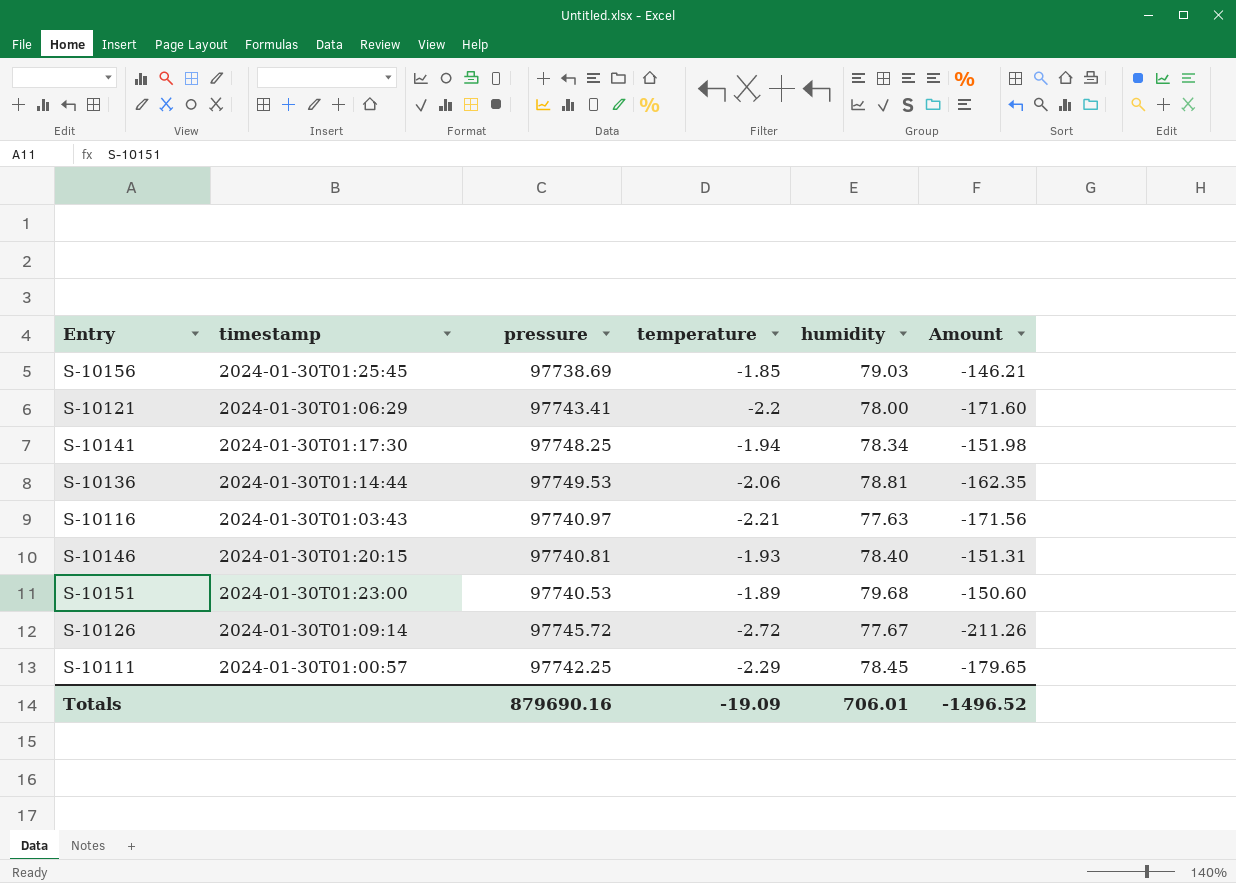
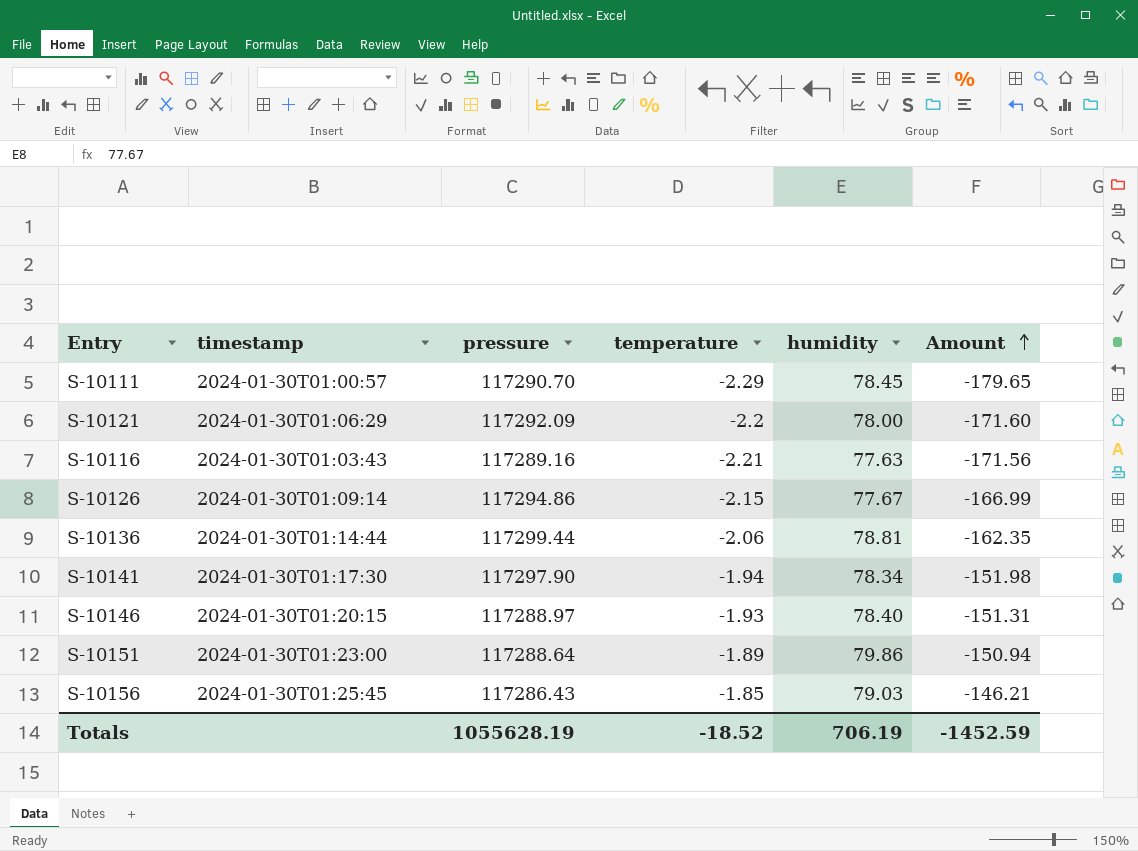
row order: none -> Amount ascending
S-10111 | pressure: 97742.25 -> 117290.70
S-10121 | pressure: 97743.41 -> 117292.09
S-10116 | pressure: 97740.97 -> 117289.16
S-10126 | pressure: 97745.72 -> 117294.86
S-10126 | temperature: -2.72 -> -2.15
S-10126 | Amount: -211.26 -> -166.99
S-10136 | pressure: 97749.53 -> 117299.44
S-10141 | pressure: 97748.25 -> 117297.90
S-10146 | pressure: 97740.81 -> 117288.97
S-10151 | pressure: 97740.53 -> 117288.64
S-10151 | humidity: 79.68 -> 79.86
S-10151 | Amount: -150.60 -> -150.94
S-10156 | pressure: 97738.69 -> 117286.43
Totals | pressure: 879690.16 -> 1055628.19
Totals | temperature: -19.09 -> -18.52
Totals | humidity: 706.01 -> 706.19
Totals | Amount: -1496.52 -> -1452.59

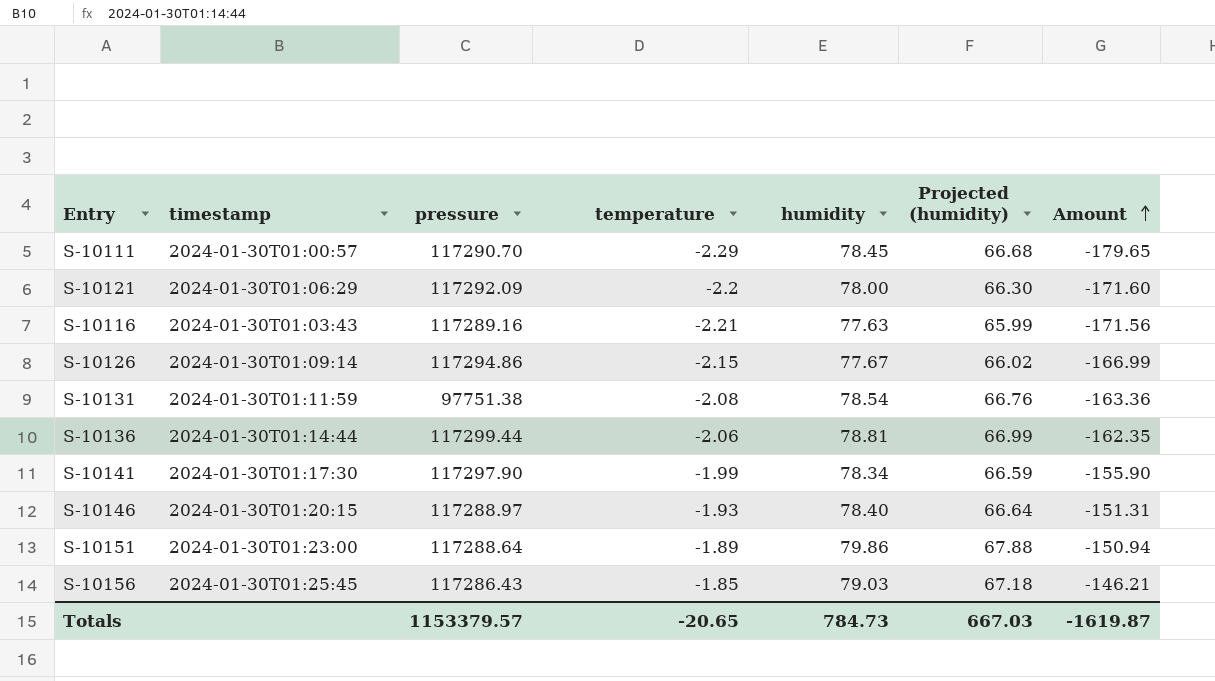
column Projected (humidity) | formula: none -> [humidity] * 0.85
row S-10131: none -> 2024-01-30T01:11:59 | 97751.38 | -2.08 | 78.54 | 66.76 | -163.36
S-10141 | temperature: -1.94 -> -1.99
S-10141 | Amount: -151.98 -> -155.90
Totals | pressure: 1055628.19 -> 1153379.57
Totals | temperature: -18.52 -> -20.65
Totals | humidity: 706.19 -> 784.73
Totals | Amount: -1452.59 -> -1619.87

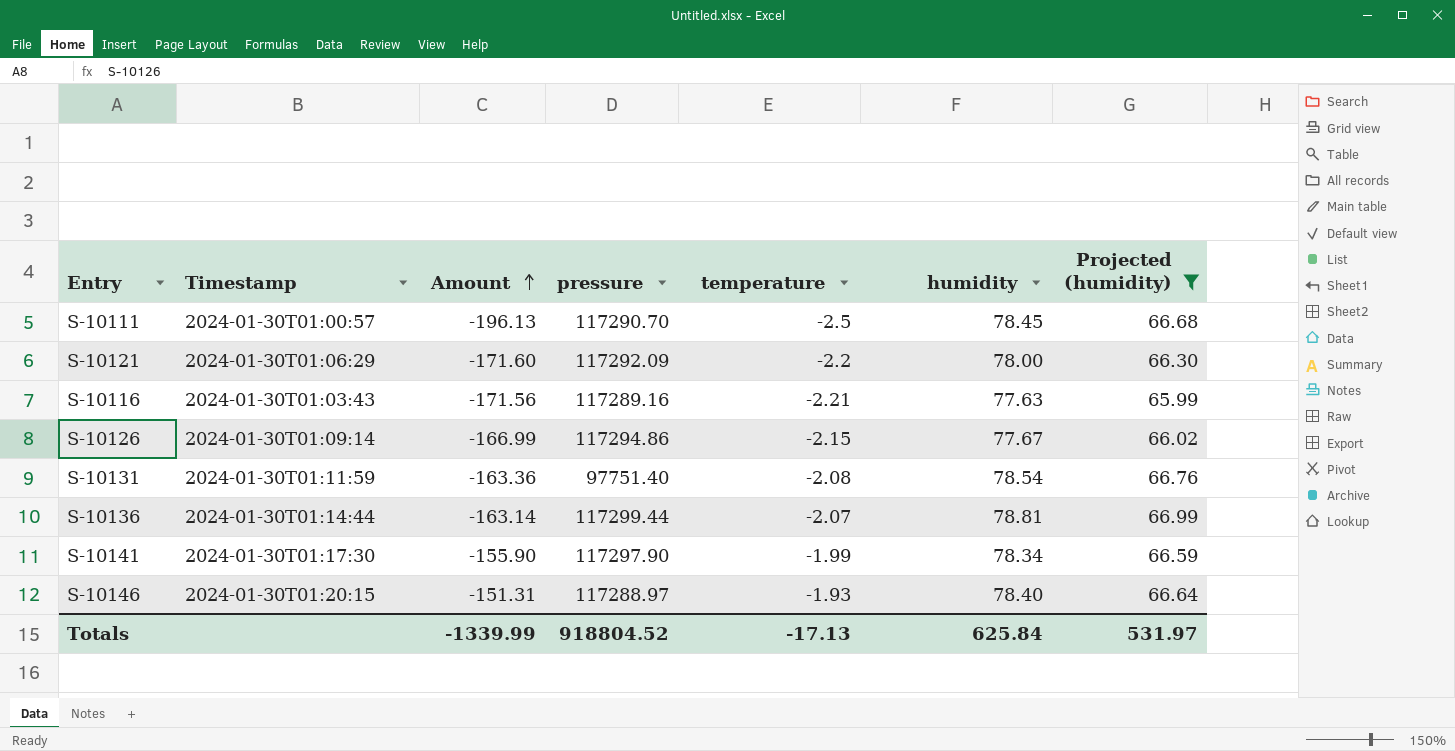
filter: none -> Projected (humidity) <= 66.99
column name: timestamp -> Timestamp
column Amount | position: 7 -> 3
S-10111 | Amount: -179.65 -> -196.13
S-10111 | temperature: -2.29 -> -2.5
S-10131 | pressure: 97751.38 -> 97751.40
S-10136 | Amount: -162.35 -> -163.14
S-10136 | temperature: -2.06 -> -2.07
Totals | Amount: -1619.87 -> -1339.99
Totals | pressure: 1153379.57 -> 918804.52
Totals | temperature: -20.65 -> -17.13
Totals | humidity: 784.73 -> 625.84
Totals | Projected (humidity): 667.03 -> 531.97

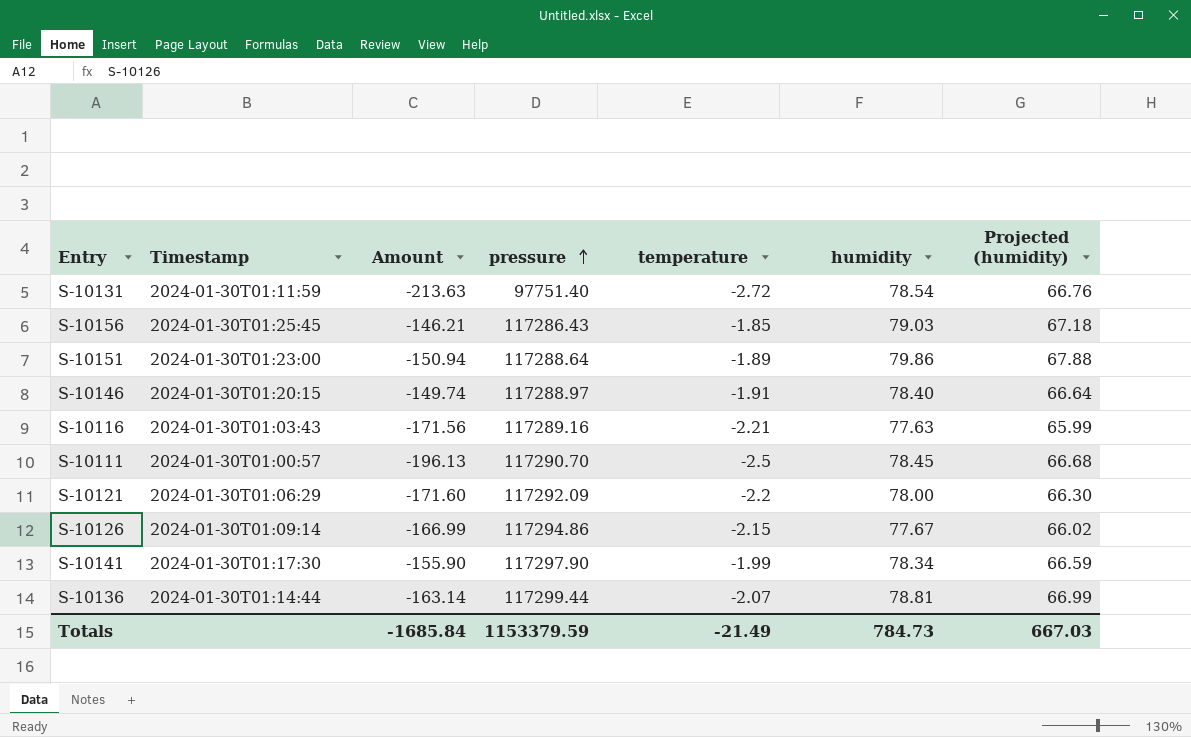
filter: Projected (humidity) <= 66.99 -> none
row order: Amount ascending -> pressure ascending
S-10131 | Amount: -163.36 -> -213.63
S-10131 | temperature: -2.08 -> -2.72
S-10146 | Amount: -151.31 -> -149.74
S-10146 | temperature: -1.93 -> -1.91
Totals | Amount: -1339.99 -> -1685.84
Totals | pressure: 918804.52 -> 1153379.59
Totals | temperature: -17.13 -> -21.49
Totals | humidity: 625.84 -> 784.73
Totals | Projected (humidity): 531.97 -> 667.03

